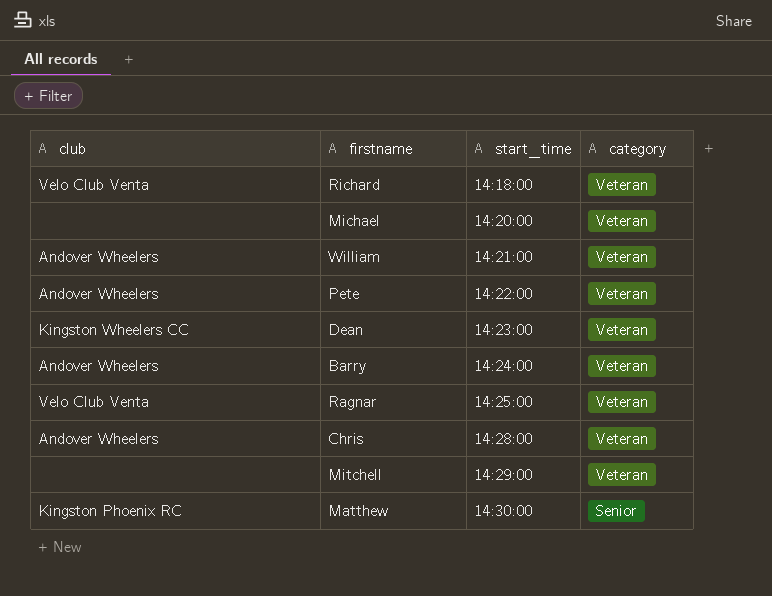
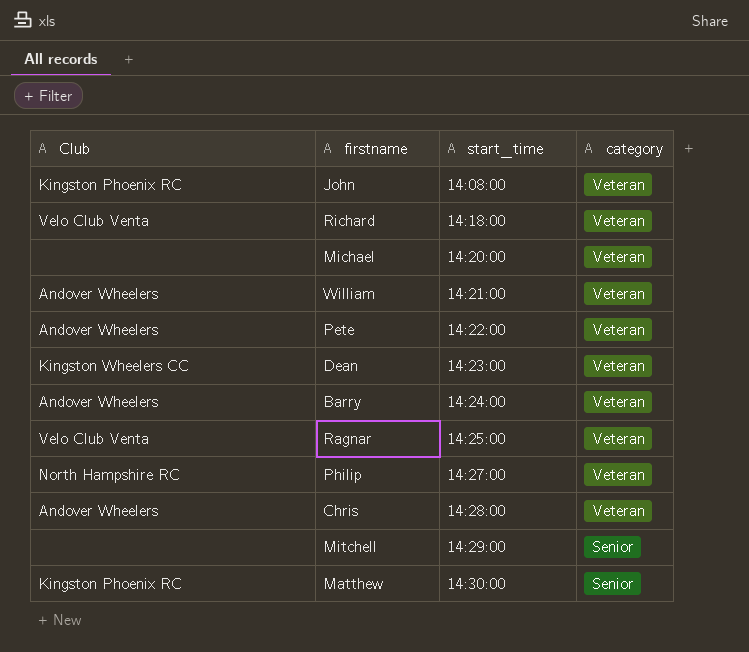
column name: club -> Club
row John: none -> Kingston Phoenix RC | 14:08:00 | Veteran
row Philip: none -> North Hampshire RC | 14:27:00 | Veteran
Mitchell | category: Veteran -> Senior

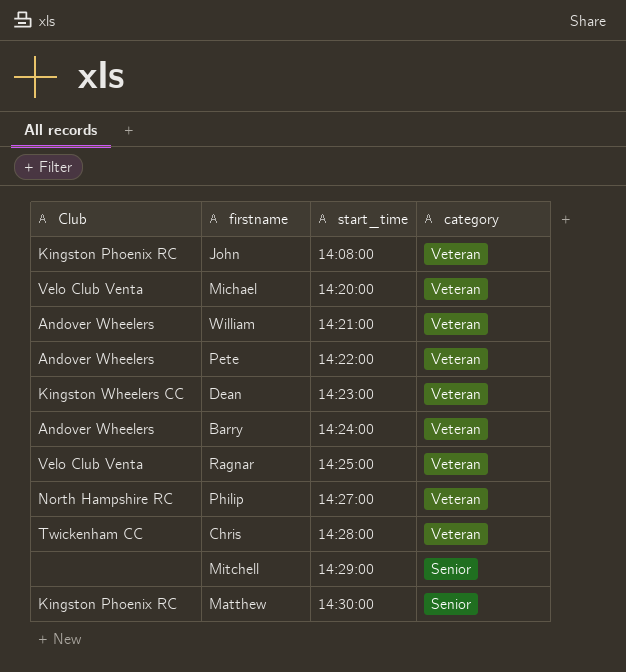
row Richard: Velo Club Venta | 14:18:00 | Veteran -> none
Michael | Club: none -> Velo Club Venta
Chris | Club: Andover Wheelers -> Twickenham CC

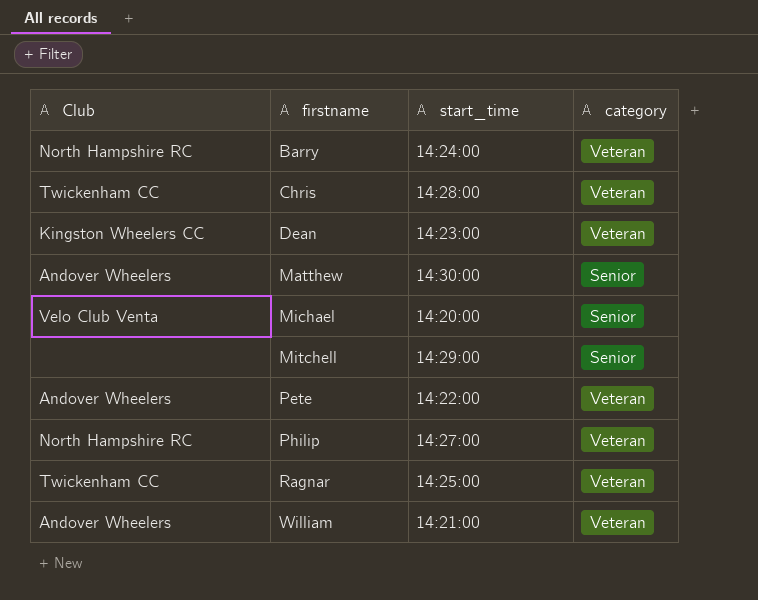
row order: start_time ascending -> firstname ascending
row John: Kingston Phoenix RC | 14:08:00 | Veteran -> none
Barry | Club: Andover Wheelers -> North Hampshire RC
Matthew | Club: Kingston Phoenix RC -> Andover Wheelers
Michael | category: Veteran -> Senior
Ragnar | Club: Velo Club Venta -> Twickenham CC

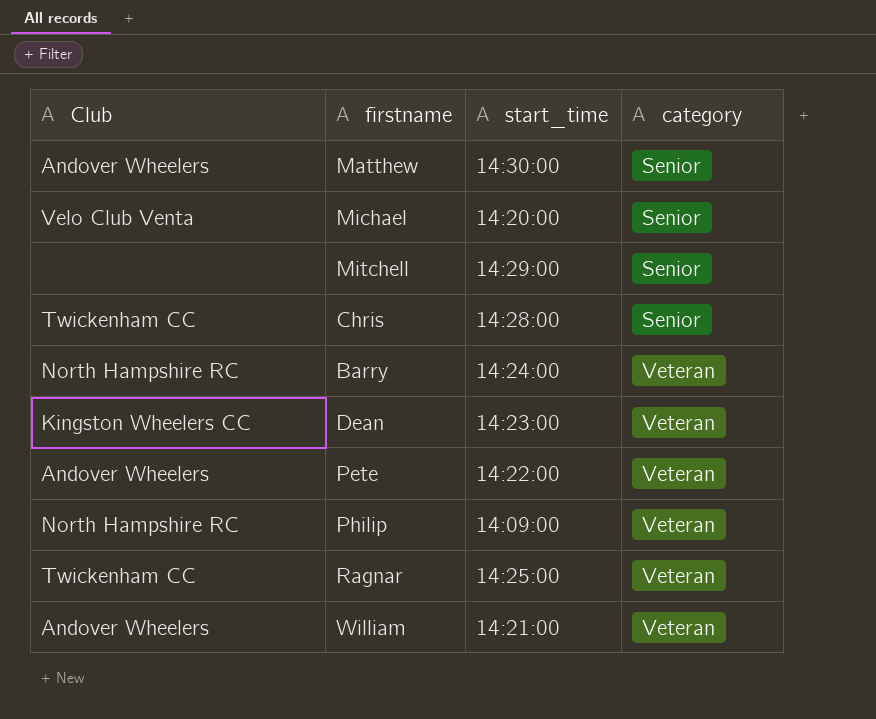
row order: firstname ascending -> category ascending
Chris | category: Veteran -> Senior
Philip | start_time: 14:27:00 -> 14:09:00

